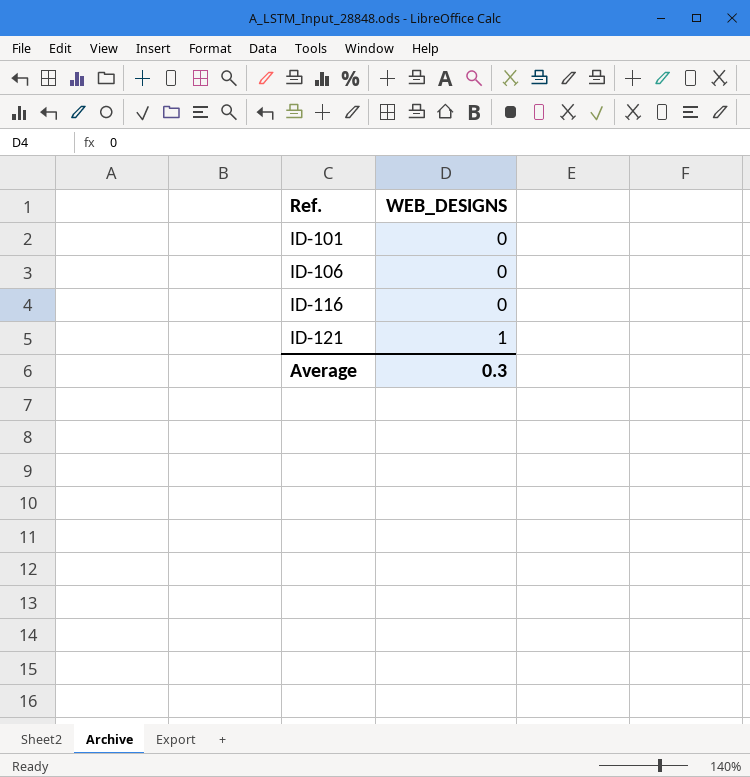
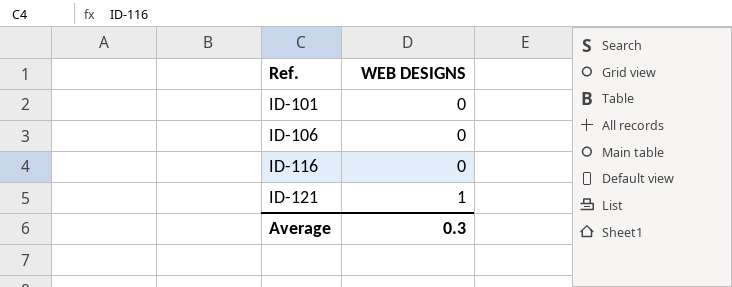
column name: WEB_DESIGNS -> WEB DESIGNS

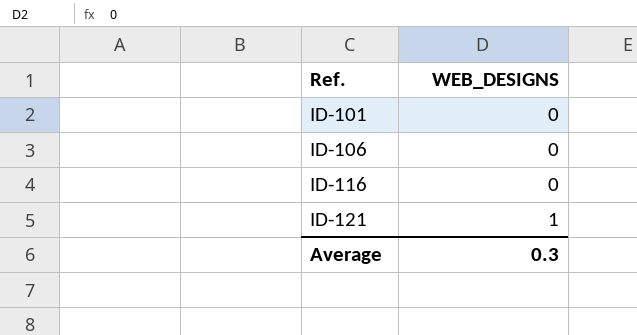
column name: WEB DESIGNS -> WEB_DESIGNS

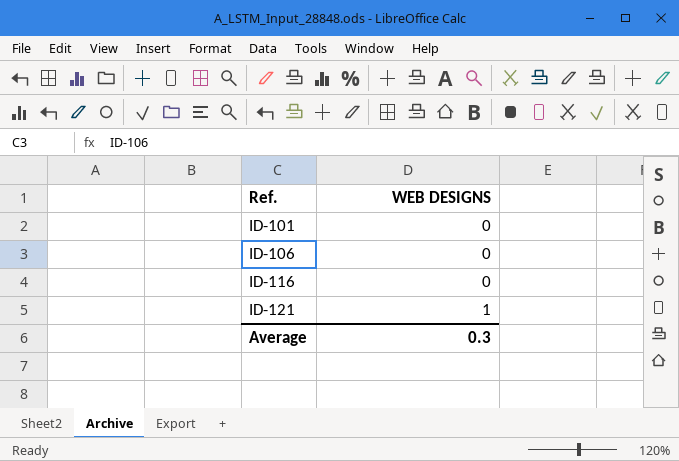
column name: WEB_DESIGNS -> WEB DESIGNS

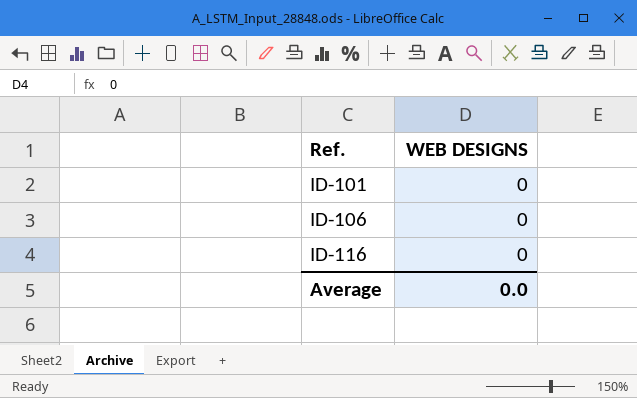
row ID-121: 1 -> none
Average | WEB DESIGNS: 0.3 -> 0.0

